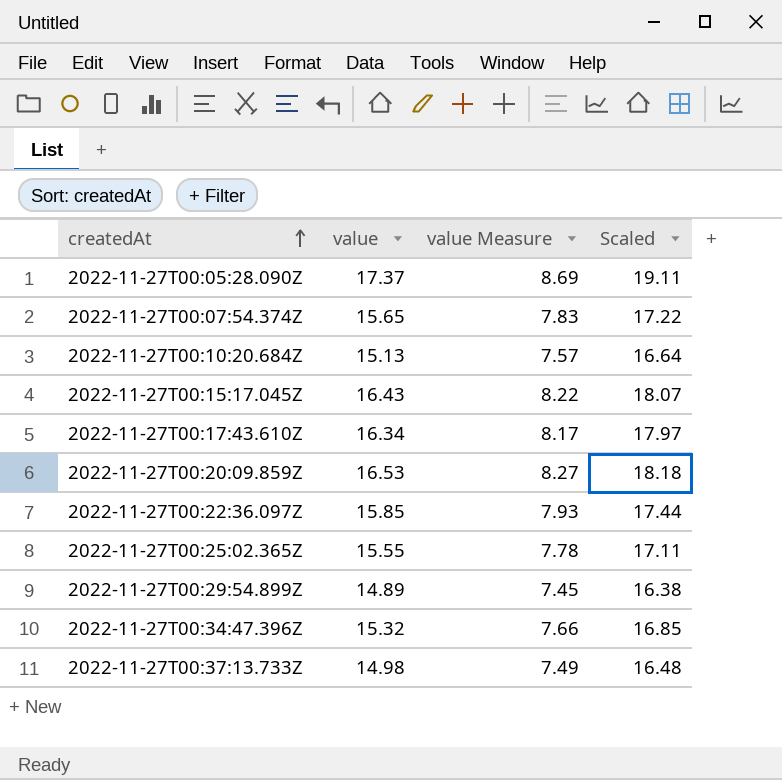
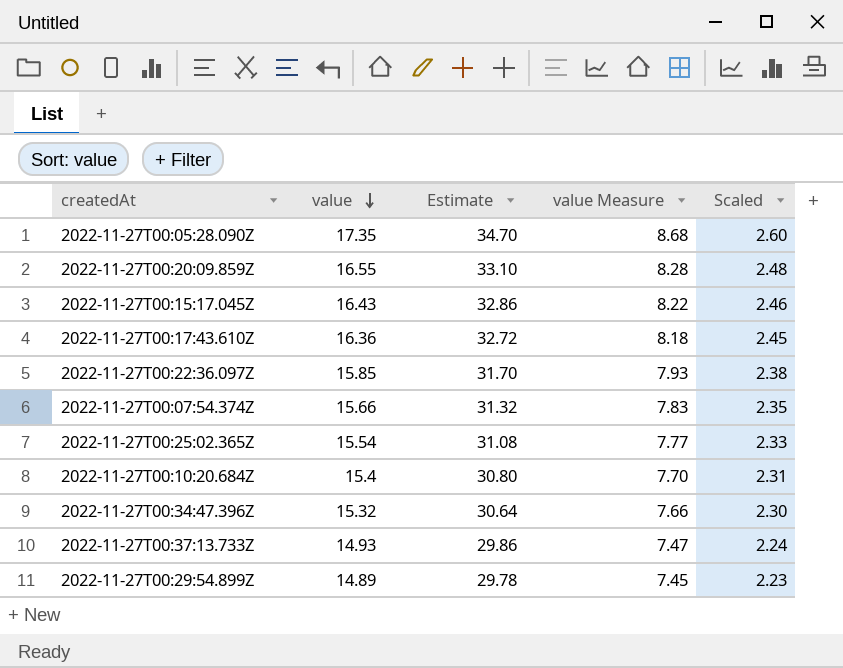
row order: createdAt ascending -> value descending
column Estimate | formula: none -> [value] * 2
column Scaled | formula: [value] * 1.1 -> [value] * 0.15
2022-11-27T00:05:28.090Z | value: 17.37 -> 17.35
2022-11-27T00:05:28.090Z | value Measure: 8.69 -> 8.68
2022-11-27T00:20:09.859Z | value: 16.53 -> 16.55
2022-11-27T00:20:09.859Z | value Measure: 8.27 -> 8.28
2022-11-27T00:17:43.610Z | value: 16.34 -> 16.36
2022-11-27T00:17:43.610Z | value Measure: 8.17 -> 8.18
2022-11-27T00:07:54.374Z | value: 15.65 -> 15.66
2022-11-27T00:25:02.365Z | value: 15.55 -> 15.54
2022-11-27T00:25:02.365Z | value Measure: 7.78 -> 7.77
2022-11-27T00:10:20.684Z | value: 15.13 -> 15.4
2022-11-27T00:10:20.684Z | value Measure: 7.57 -> 7.70
2022-11-27T00:37:13.733Z | value: 14.98 -> 14.93
2022-11-27T00:37:13.733Z | value Measure: 7.49 -> 7.47

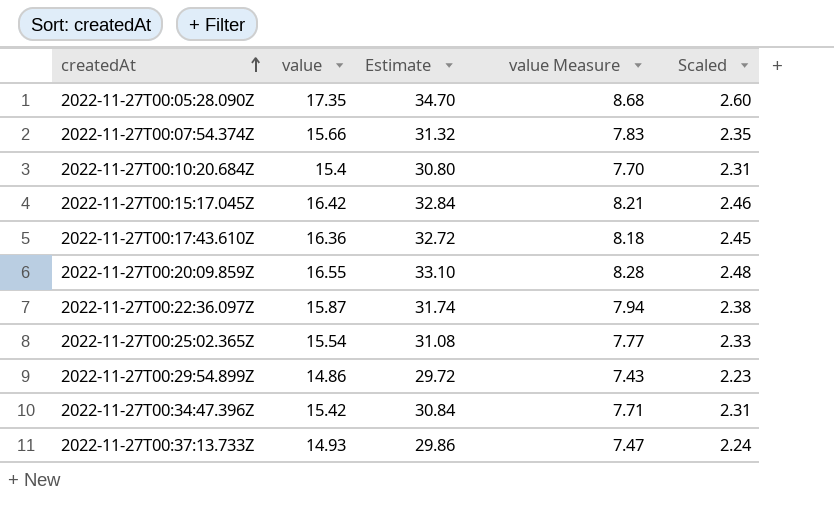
row order: value descending -> createdAt ascending
2022-11-27T00:15:17.045Z | value: 16.43 -> 16.42
2022-11-27T00:15:17.045Z | Estimate: 32.86 -> 32.84
2022-11-27T00:15:17.045Z | value Measure: 8.22 -> 8.21
2022-11-27T00:22:36.097Z | value: 15.85 -> 15.87
2022-11-27T00:22:36.097Z | Estimate: 31.70 -> 31.74
2022-11-27T00:22:36.097Z | value Measure: 7.93 -> 7.94
2022-11-27T00:29:54.899Z | value: 14.89 -> 14.86
2022-11-27T00:29:54.899Z | Estimate: 29.78 -> 29.72
2022-11-27T00:29:54.899Z | value Measure: 7.45 -> 7.43
2022-11-27T00:34:47.396Z | value: 15.32 -> 15.42
2022-11-27T00:34:47.396Z | Estimate: 30.64 -> 30.84
2022-11-27T00:34:47.396Z | value Measure: 7.66 -> 7.71
2022-11-27T00:34:47.396Z | Scaled: 2.30 -> 2.31

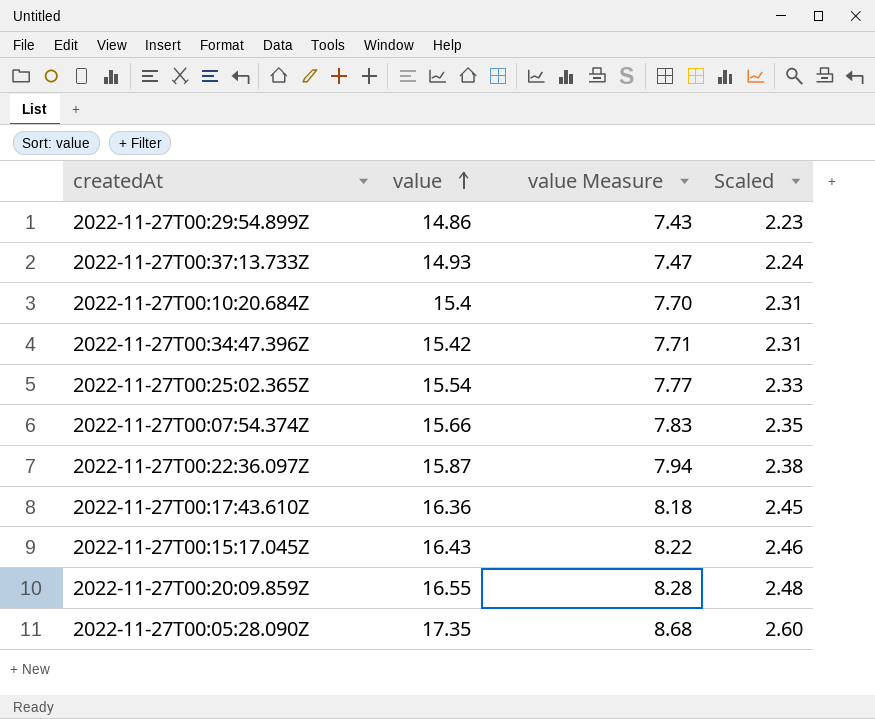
row order: createdAt ascending -> value ascending
column Estimate | formula: [value] * 2 -> none
2022-11-27T00:15:17.045Z | value: 16.42 -> 16.43
2022-11-27T00:15:17.045Z | value Measure: 8.21 -> 8.22

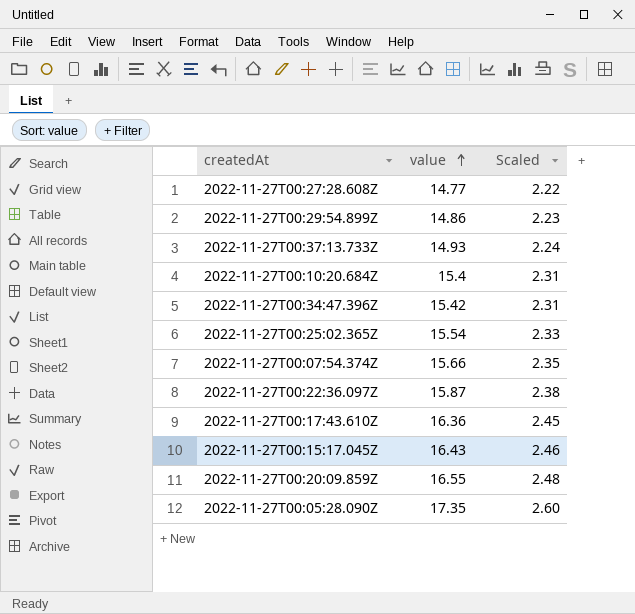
column value Measure | formula: [value] * 0.5 -> none
row 2022-11-27T00:27:28.608Z: none -> 14.77 | 2.22

